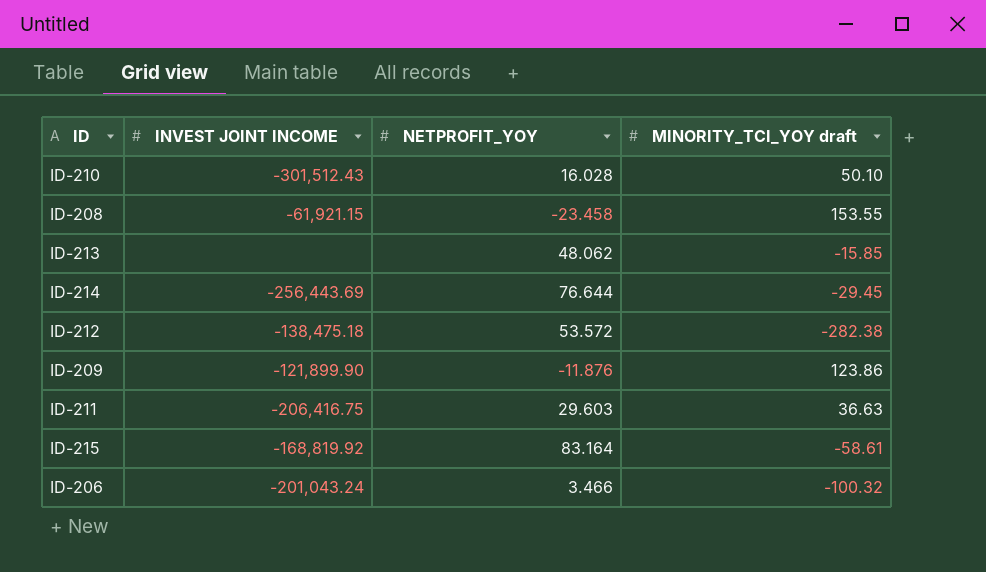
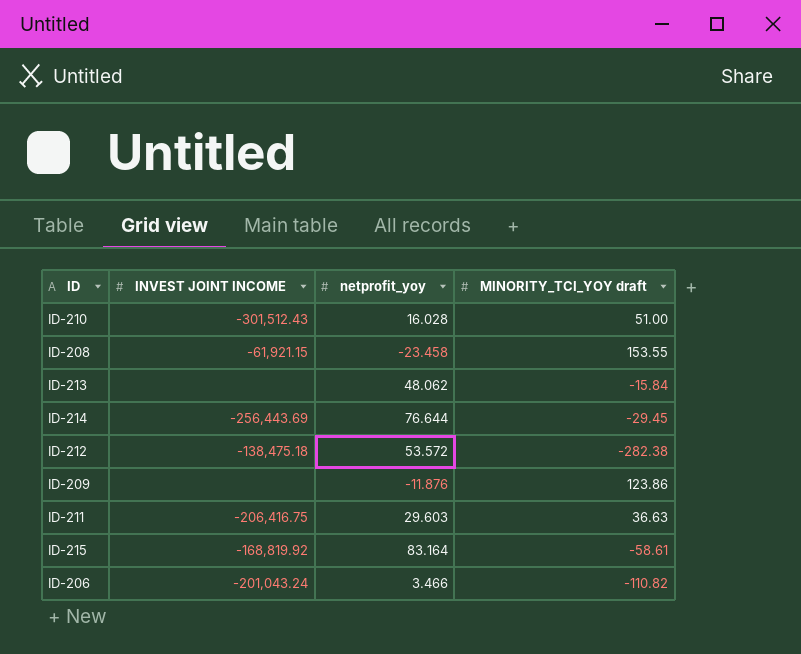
column name: NETPROFIT_YOY -> netprofit_yoy
ID-210 | MINORITY_TCI_YOY draft: 50.10 -> 51.00
ID-213 | MINORITY_TCI_YOY draft: -15.85 -> -15.84
ID-209 | INVEST JOINT INCOME: -121,899.90 -> none
ID-206 | MINORITY_TCI_YOY draft: -100.32 -> -110.82

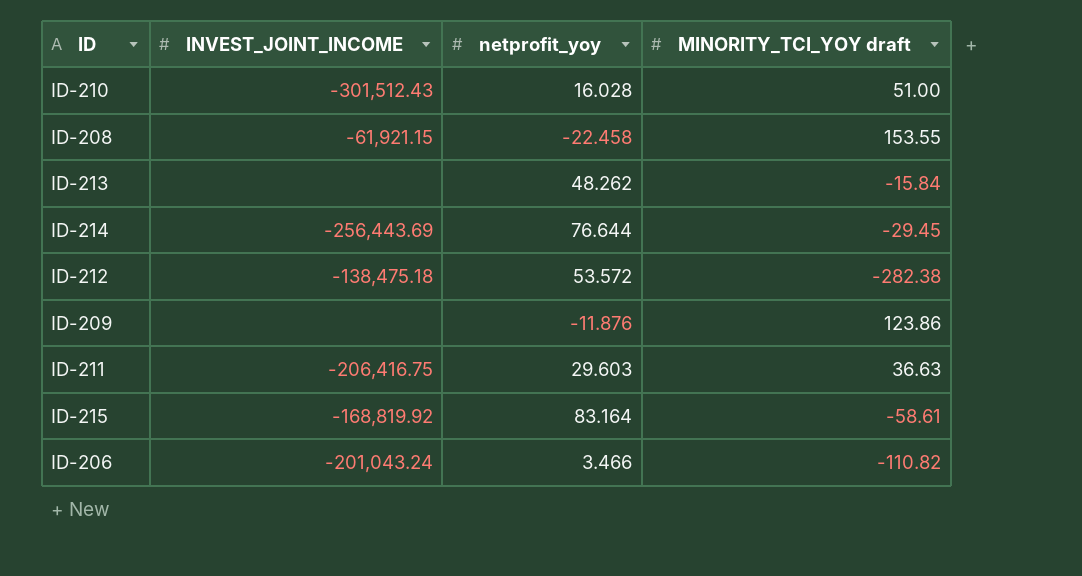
column name: INVEST JOINT INCOME -> INVEST_JOINT_INCOME
ID-208 | netprofit_yoy: -23.458 -> -22.458
ID-213 | netprofit_yoy: 48.062 -> 48.262

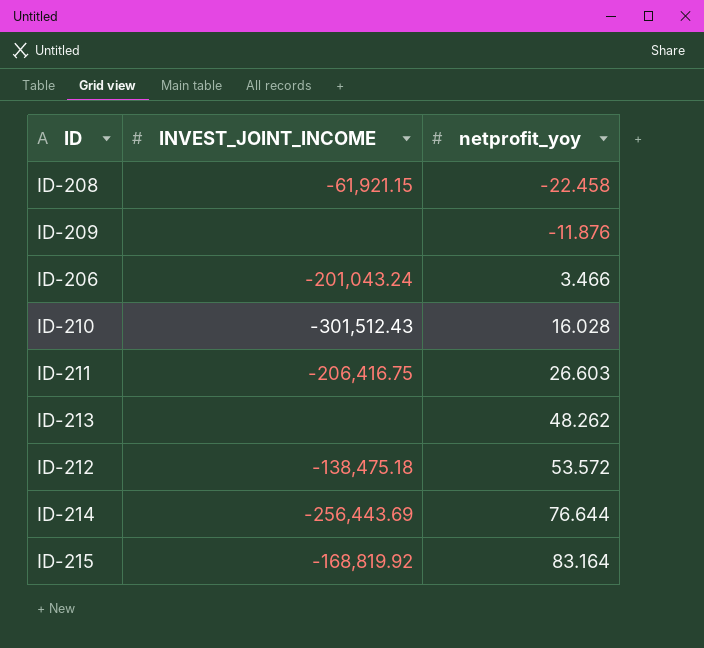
row order: none -> netprofit_yoy ascending
column MINORITY_TCI_YOY draft | position: 4 -> none
ID-211 | netprofit_yoy: 29.603 -> 26.603

